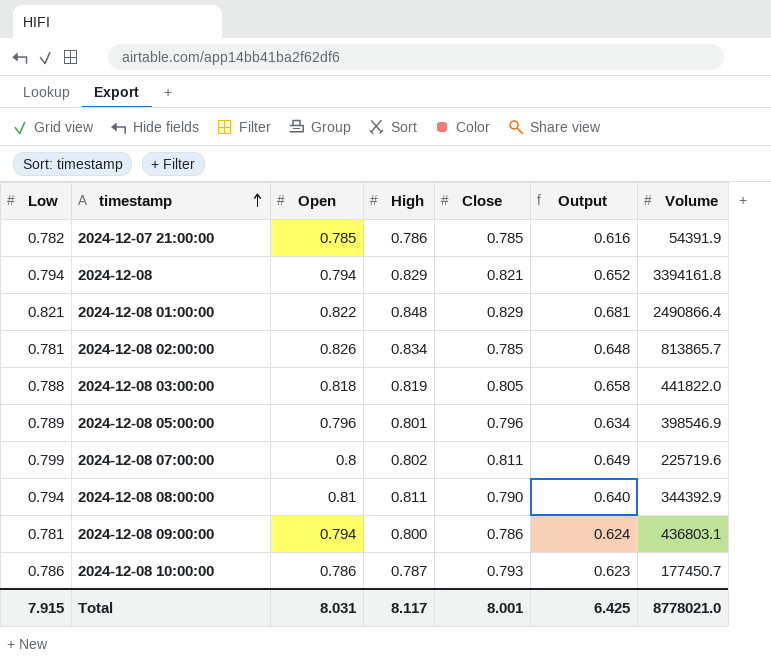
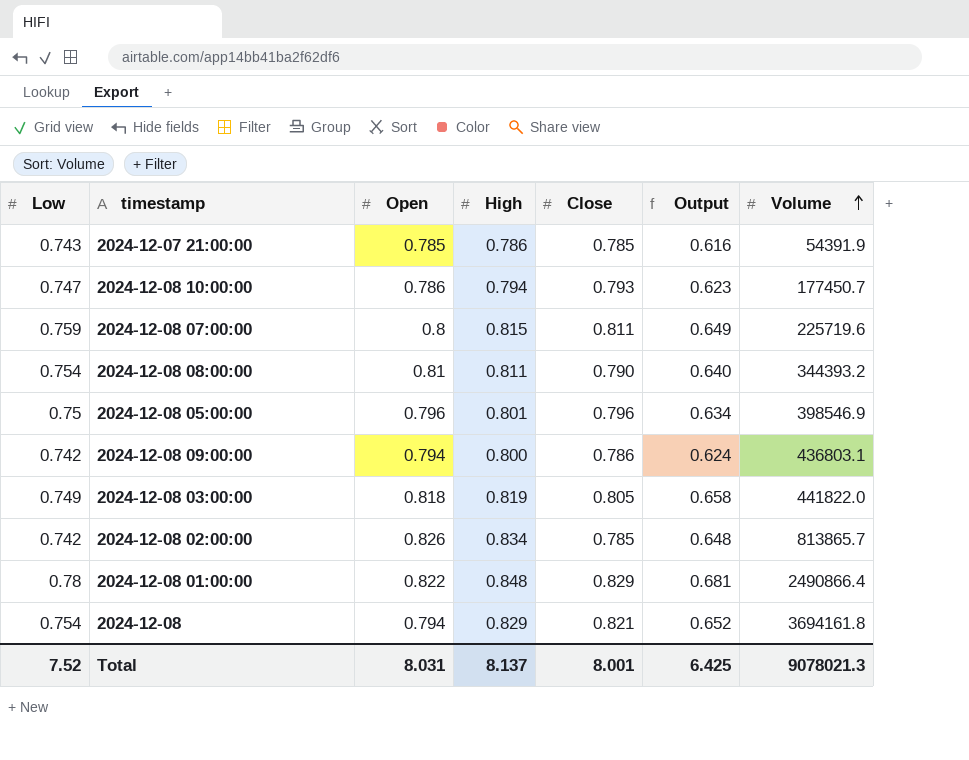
row order: timestamp ascending -> Volume ascending
2024-12-07 21:00:00 | Low: 0.782 -> 0.743
2024-12-08 10:00:00 | Low: 0.786 -> 0.747
2024-12-08 10:00:00 | High: 0.787 -> 0.794
2024-12-08 07:00:00 | Low: 0.799 -> 0.759
2024-12-08 07:00:00 | High: 0.802 -> 0.815
2024-12-08 08:00:00 | Low: 0.794 -> 0.754
2024-12-08 08:00:00 | Volume: 344392.9 -> 344393.2
2024-12-08 05:00:00 | Low: 0.789 -> 0.75
2024-12-08 09:00:00 | Low: 0.781 -> 0.742
2024-12-08 03:00:00 | Low: 0.788 -> 0.749
2024-12-08 02:00:00 | Low: 0.781 -> 0.742
2024-12-08 01:00:00 | Low: 0.821 -> 0.78
2024-12-08 | Low: 0.794 -> 0.754
2024-12-08 | Volume: 3394161.8 -> 3694161.8
Total | Low: 7.915 -> 7.52
Total | High: 8.117 -> 8.137
Total | Volume: 8778021.0 -> 9078021.3

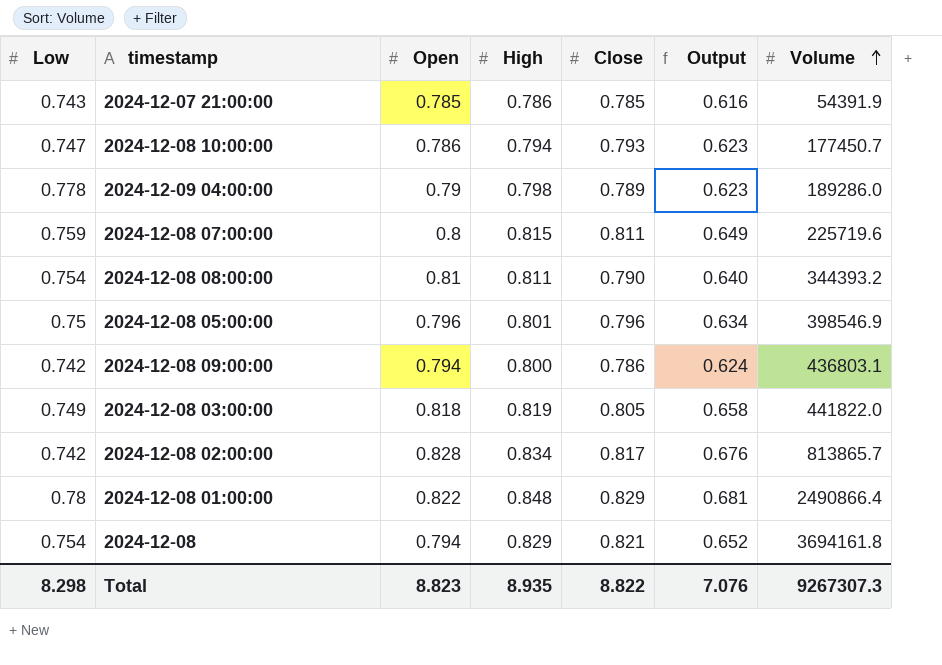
row 2024-12-09 04:00:00: none -> 0.778 | 0.79 | 0.798 | 0.789 | 0.623 | 189286.0
2024-12-08 02:00:00 | Open: 0.826 -> 0.828
2024-12-08 02:00:00 | Close: 0.785 -> 0.817
2024-12-08 02:00:00 | Output: 0.648 -> 0.676
Total | Low: 7.52 -> 8.298
Total | Open: 8.031 -> 8.823
Total | High: 8.137 -> 8.935
Total | Close: 8.001 -> 8.822
Total | Output: 6.425 -> 7.076
Total | Volume: 9078021.3 -> 9267307.3

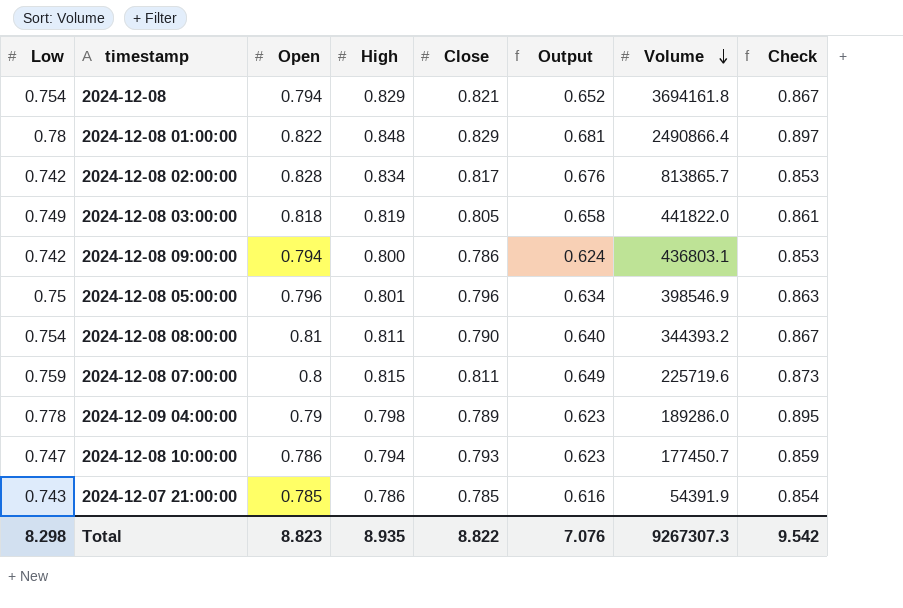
row order: Volume ascending -> Volume descending
column Check | formula: none -> [Low] * 1.15

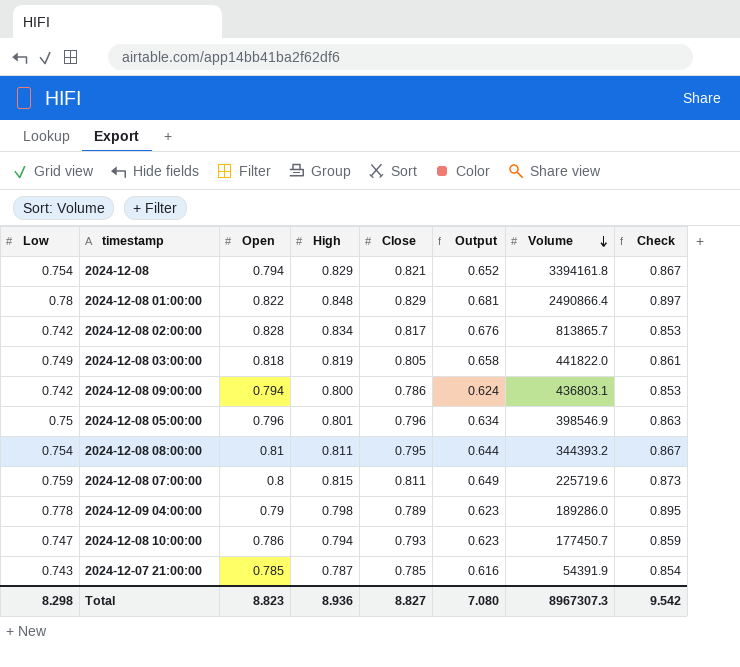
2024-12-08 | Volume: 3694161.8 -> 3394161.8
2024-12-08 08:00:00 | Close: 0.790 -> 0.795
2024-12-08 08:00:00 | Output: 0.640 -> 0.644
2024-12-07 21:00:00 | High: 0.786 -> 0.787
Total | High: 8.935 -> 8.936
Total | Close: 8.822 -> 8.827
Total | Output: 7.076 -> 7.080
Total | Volume: 9267307.3 -> 8967307.3

